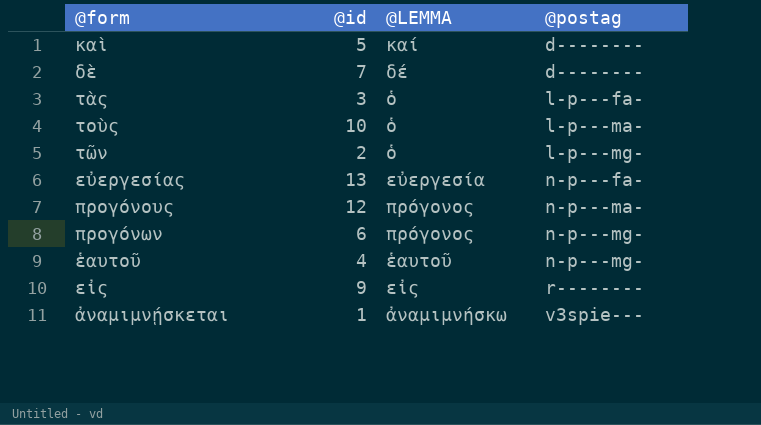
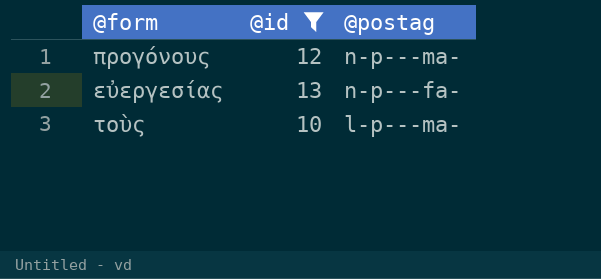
filter: none -> @id >= 10
row order: @postag ascending -> @postag descending
column @LEMMA | position: 3 -> none

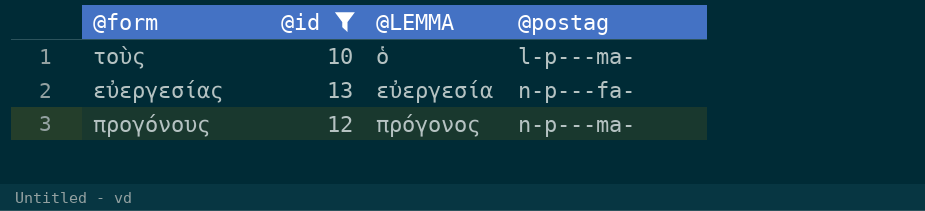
row order: @postag descending -> @postag ascending
column @LEMMA | position: none -> 3

